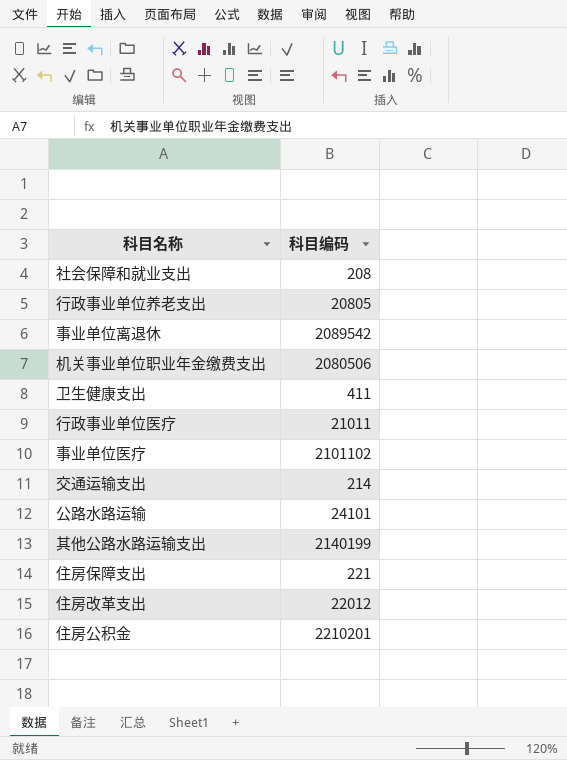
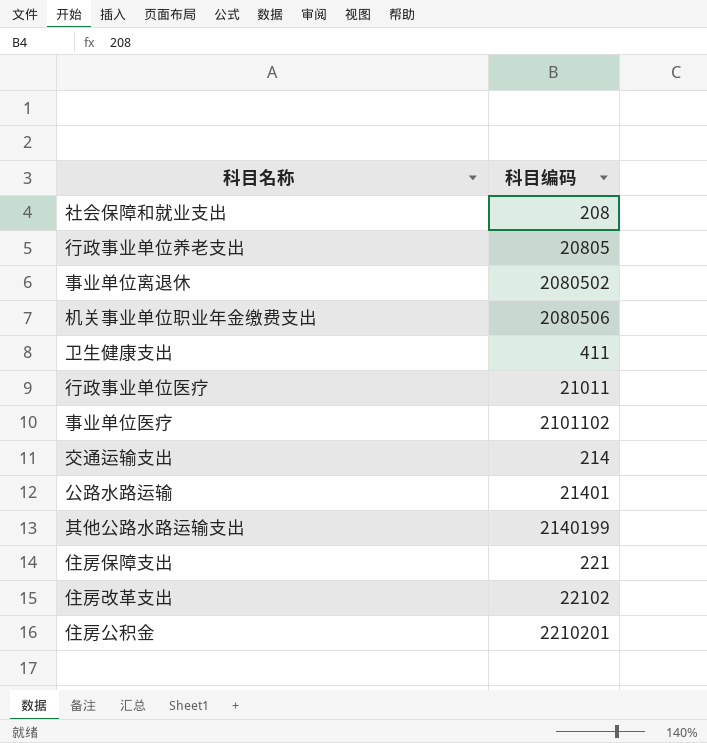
事业单位离退休 | 科目编码: 2089542 -> 2080502
公路水路运输 | 科目编码: 24101 -> 21401
住房改革支出 | 科目编码: 22012 -> 22102

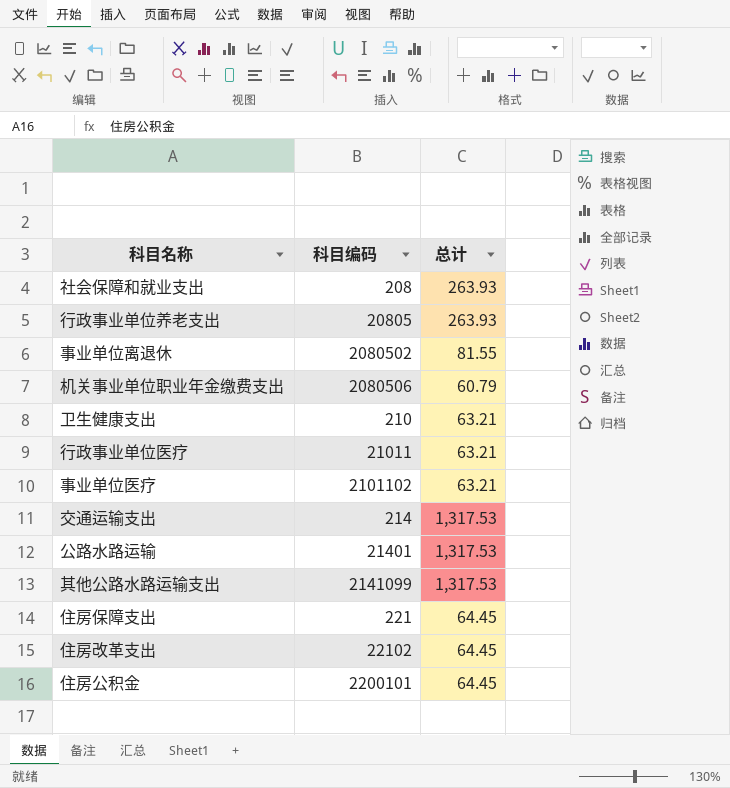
column 总计 | position: none -> 3
卫生健康支出 | 科目编码: 411 -> 210
其他公路水路运输支出 | 科目编码: 2140199 -> 2141099
住房公积金 | 科目编码: 2210201 -> 2200101

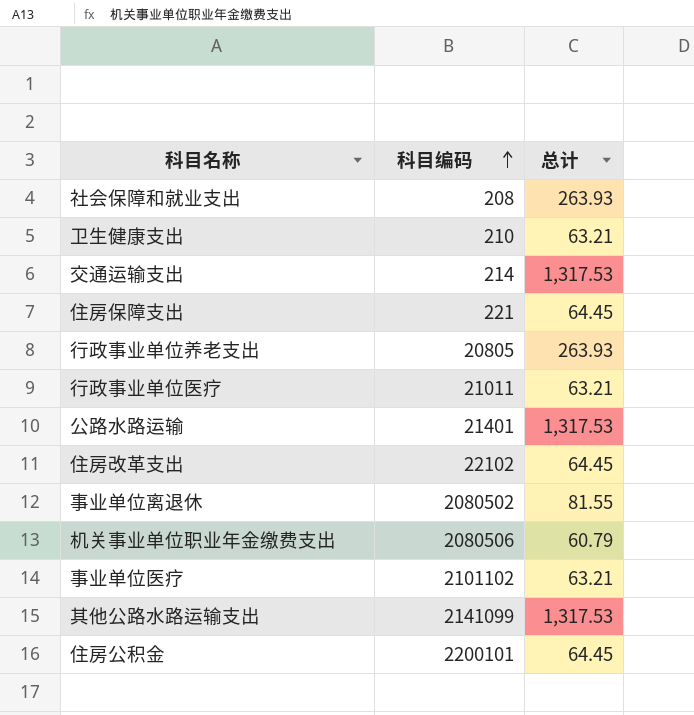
row order: none -> 科目编码 ascending

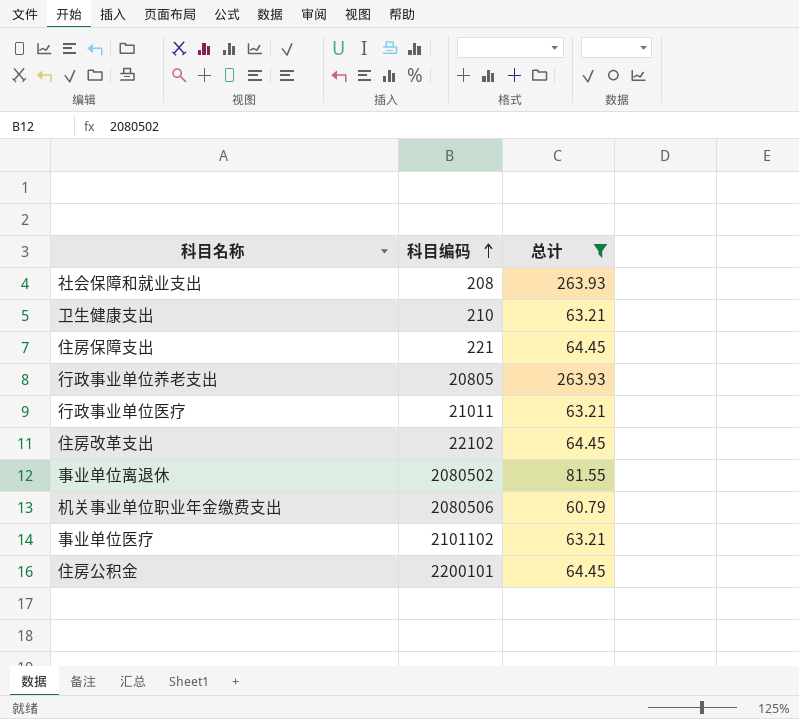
filter: none -> 总计 != 1,317.53

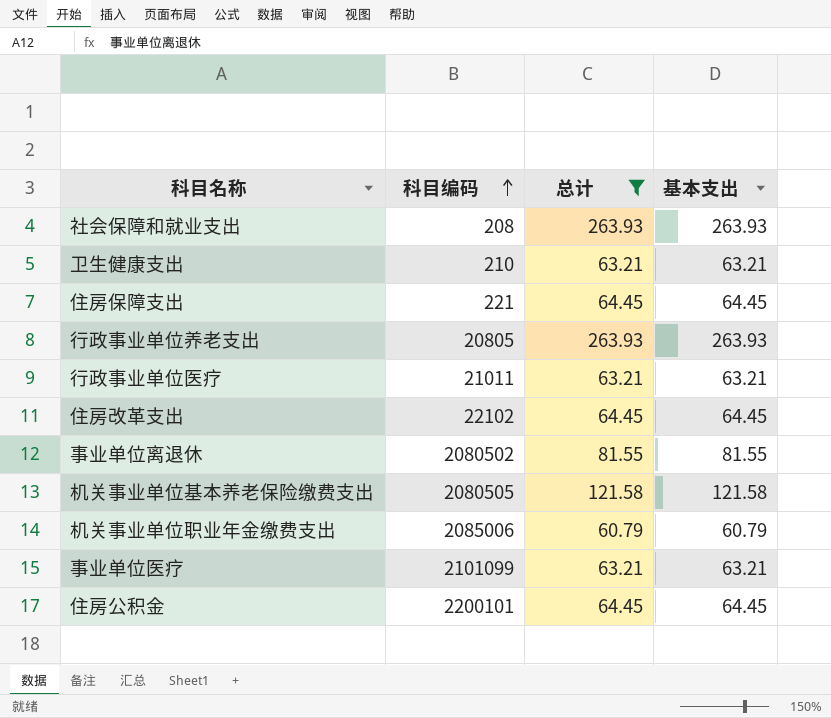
column 基本支出 | position: none -> 4
row 机关事业单位基本养老保险缴费支出: none -> 2080505 | 121.58 | 121.58
机关事业单位职业年金缴费支出 | 科目编码: 2080506 -> 2085006
事业单位医疗 | 科目编码: 2101102 -> 2101099

